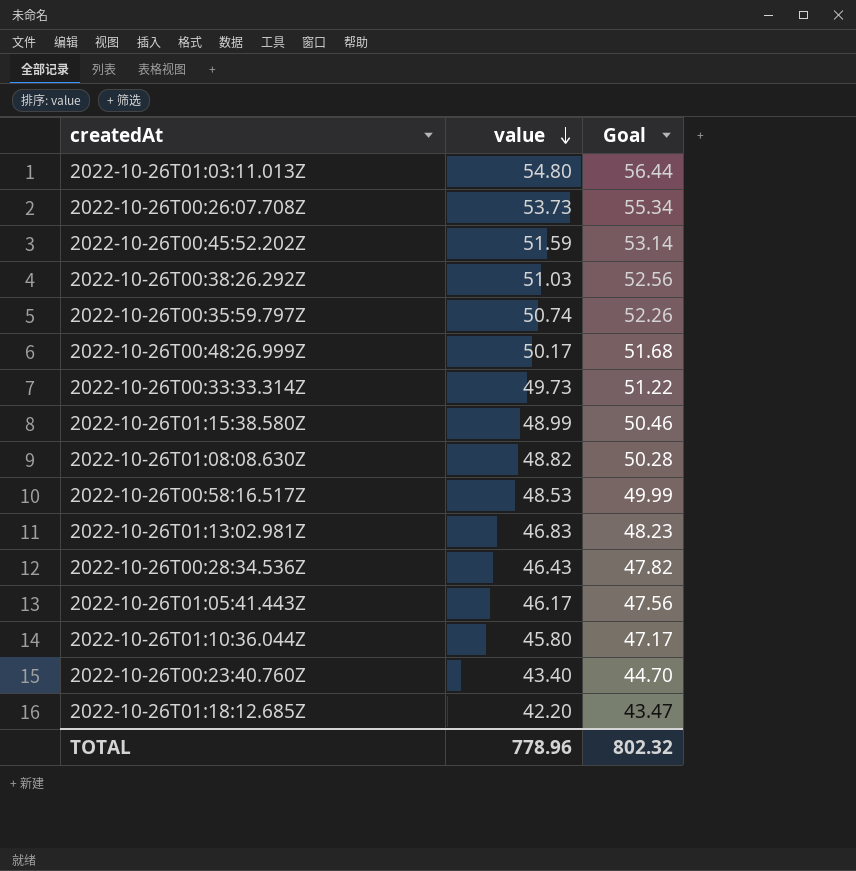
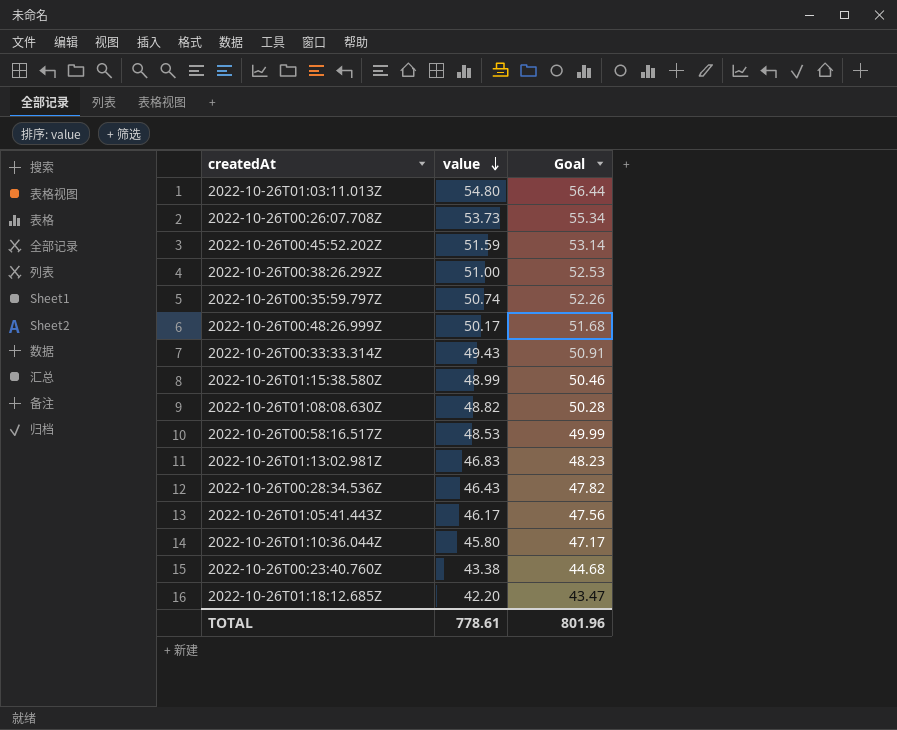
2022-10-26T00:38:26.292Z | value: 51.03 -> 51.00
2022-10-26T00:38:26.292Z | Goal: 52.56 -> 52.53
2022-10-26T00:33:33.314Z | value: 49.73 -> 49.43
2022-10-26T00:33:33.314Z | Goal: 51.22 -> 50.91
2022-10-26T00:23:40.760Z | value: 43.40 -> 43.38
2022-10-26T00:23:40.760Z | Goal: 44.70 -> 44.68
TOTAL | value: 778.96 -> 778.61
TOTAL | Goal: 802.32 -> 801.96

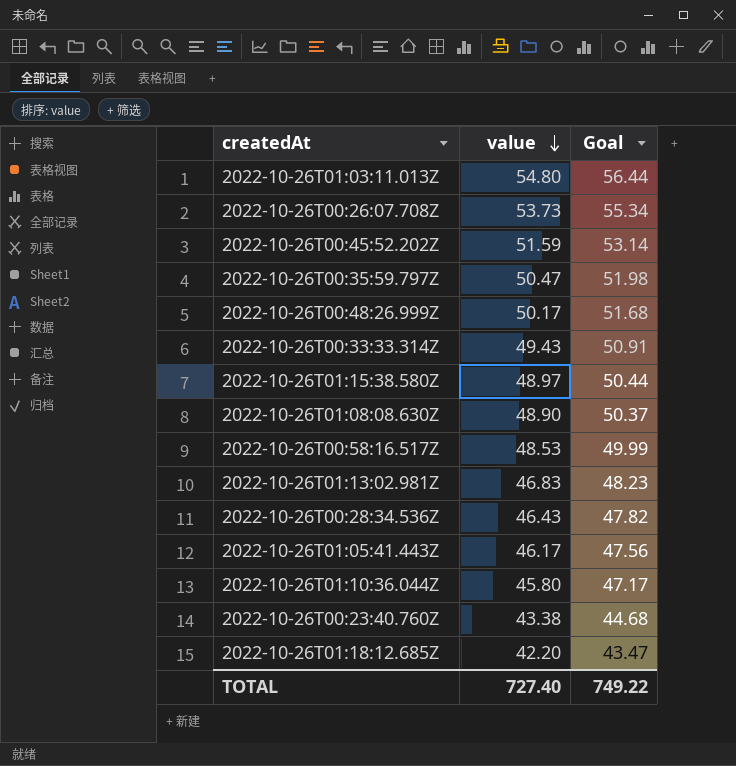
row 2022-10-26T00:38:26.292Z: 51.00 | 52.53 -> none
2022-10-26T00:35:59.797Z | value: 50.74 -> 50.47
2022-10-26T00:35:59.797Z | Goal: 52.26 -> 51.98
2022-10-26T01:15:38.580Z | value: 48.99 -> 48.97
2022-10-26T01:15:38.580Z | Goal: 50.46 -> 50.44
2022-10-26T01:08:08.630Z | value: 48.82 -> 48.90
2022-10-26T01:08:08.630Z | Goal: 50.28 -> 50.37
TOTAL | value: 778.61 -> 727.40
TOTAL | Goal: 801.96 -> 749.22

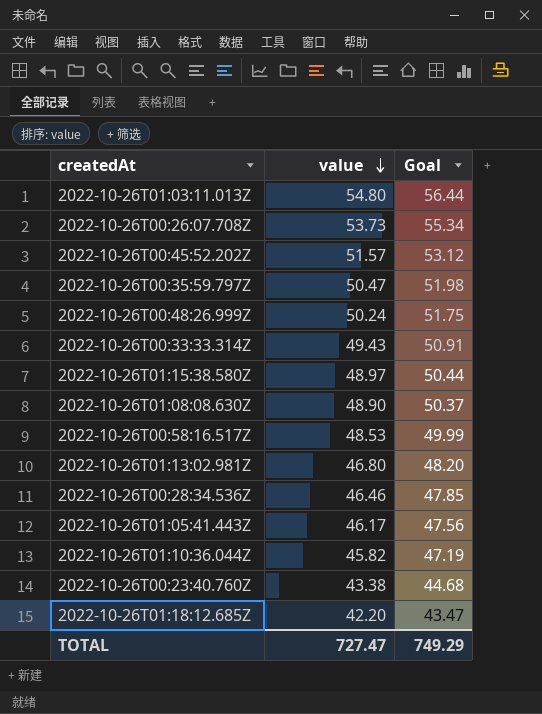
2022-10-26T00:45:52.202Z | value: 51.59 -> 51.57
2022-10-26T00:45:52.202Z | Goal: 53.14 -> 53.12
2022-10-26T00:48:26.999Z | value: 50.17 -> 50.24
2022-10-26T00:48:26.999Z | Goal: 51.68 -> 51.75
2022-10-26T01:13:02.981Z | value: 46.83 -> 46.80
2022-10-26T01:13:02.981Z | Goal: 48.23 -> 48.20
2022-10-26T00:28:34.536Z | value: 46.43 -> 46.46
2022-10-26T00:28:34.536Z | Goal: 47.82 -> 47.85
2022-10-26T01:10:36.044Z | value: 45.80 -> 45.82
2022-10-26T01:10:36.044Z | Goal: 47.17 -> 47.19
TOTAL | value: 727.40 -> 727.47
TOTAL | Goal: 749.22 -> 749.29

